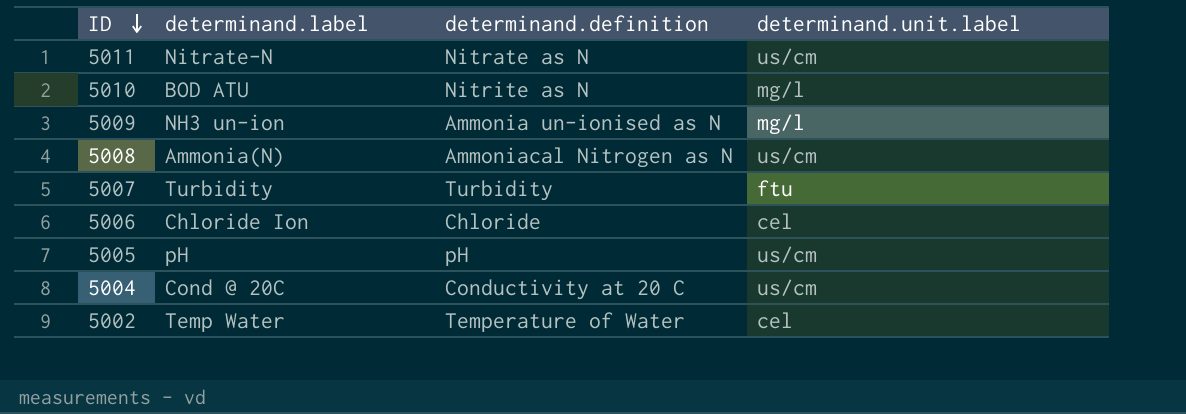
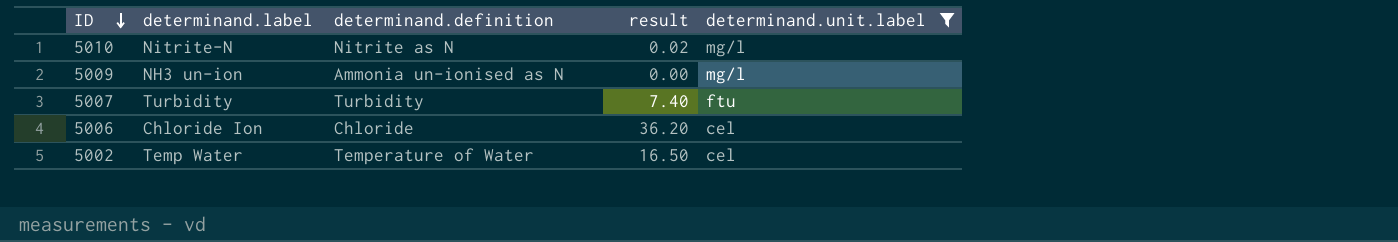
filter: none -> determinand.unit.label != us/cm
column result | position: none -> 4
5010 | determinand.label: BOD ATU -> Nitrite-N

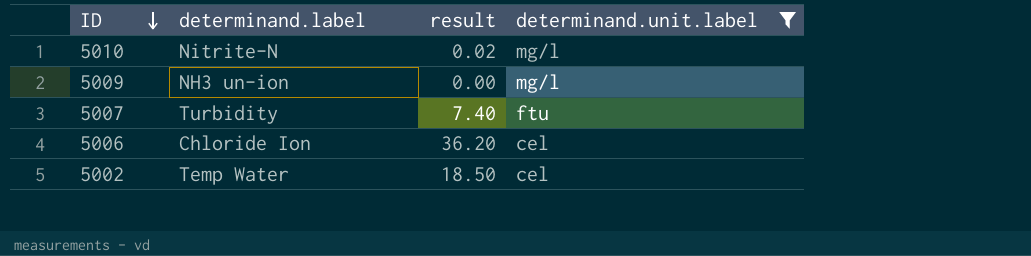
column determinand.definition | position: 3 -> none
5002 | result: 16.50 -> 18.50

